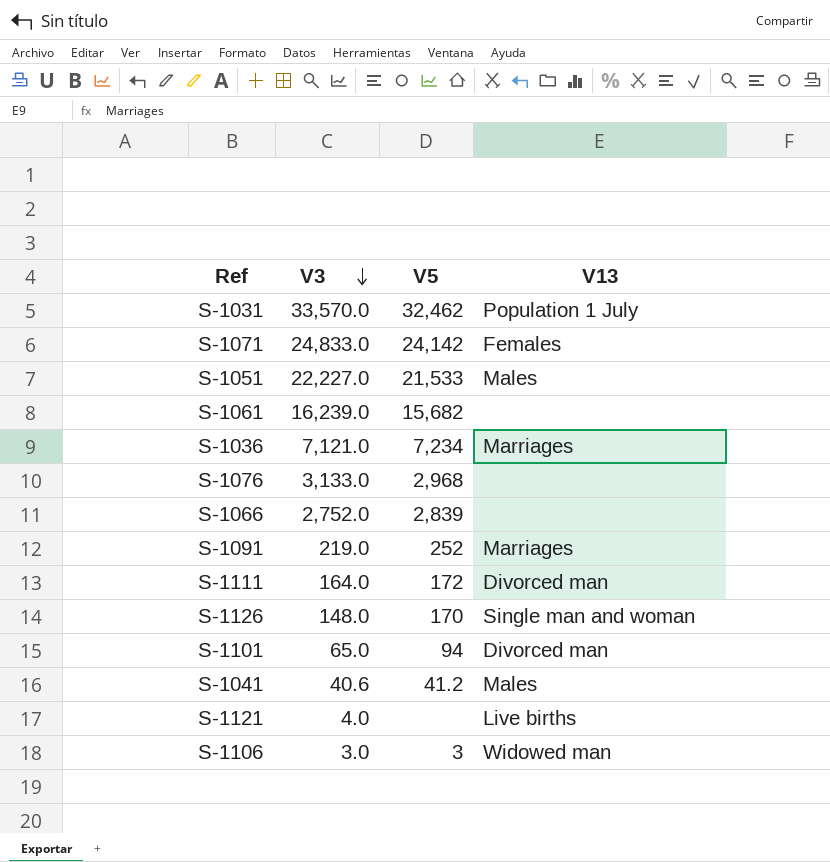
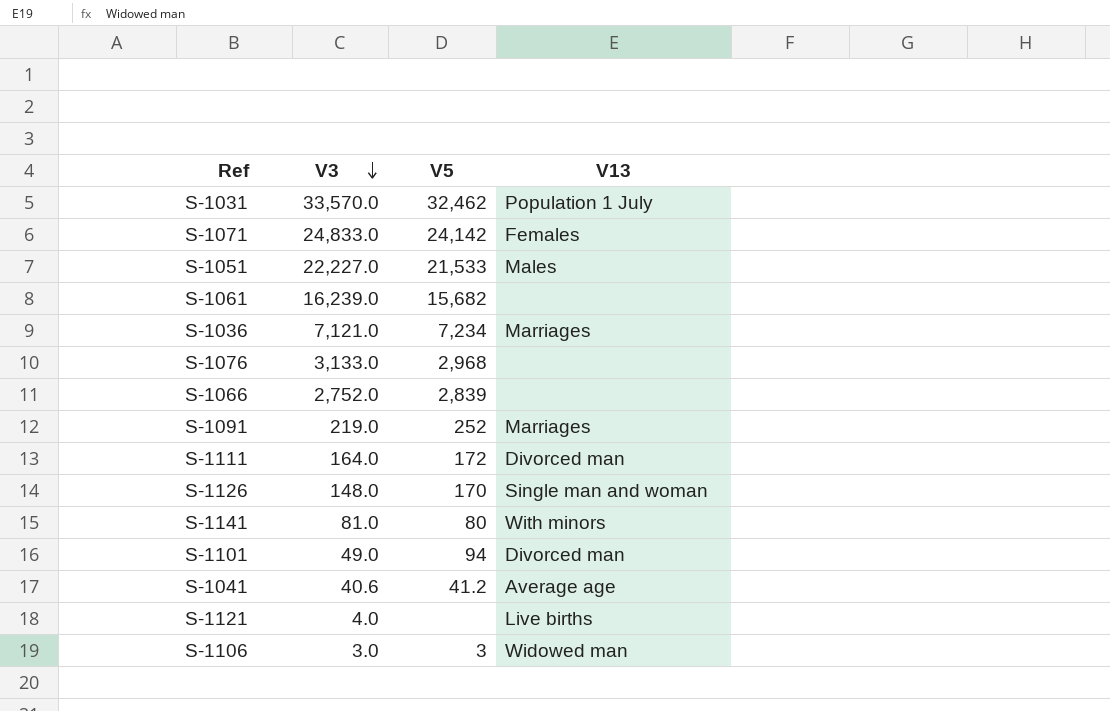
row S-1141: none -> 81.0 | 80 | With minors
S-1101 | V3: 65.0 -> 49.0
S-1041 | V13: Males -> Average age

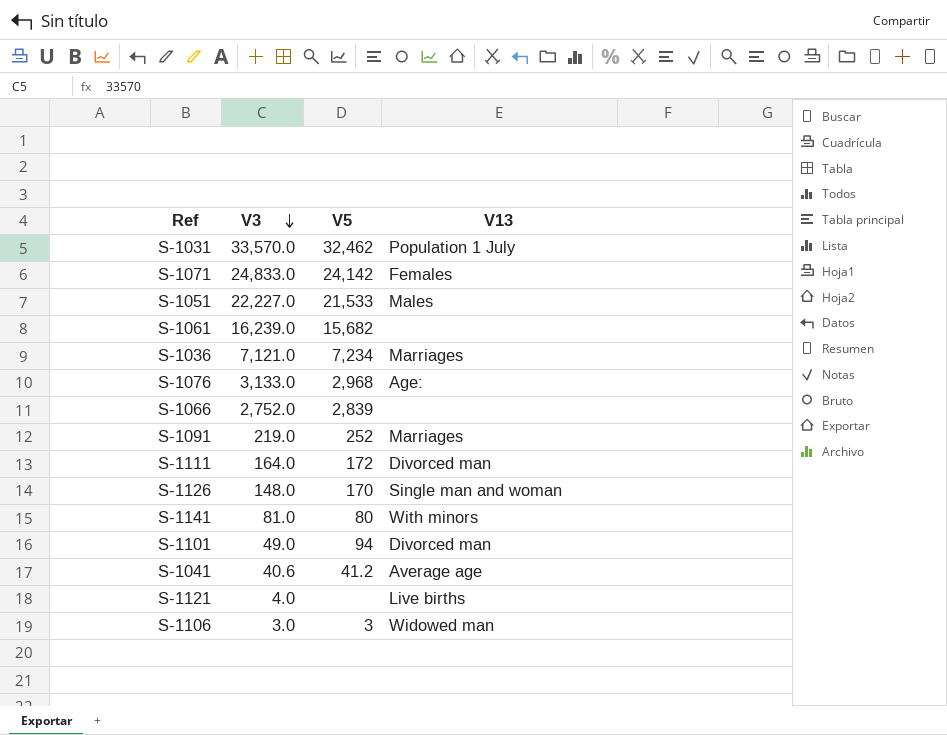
S-1076 | V13: none -> Age:

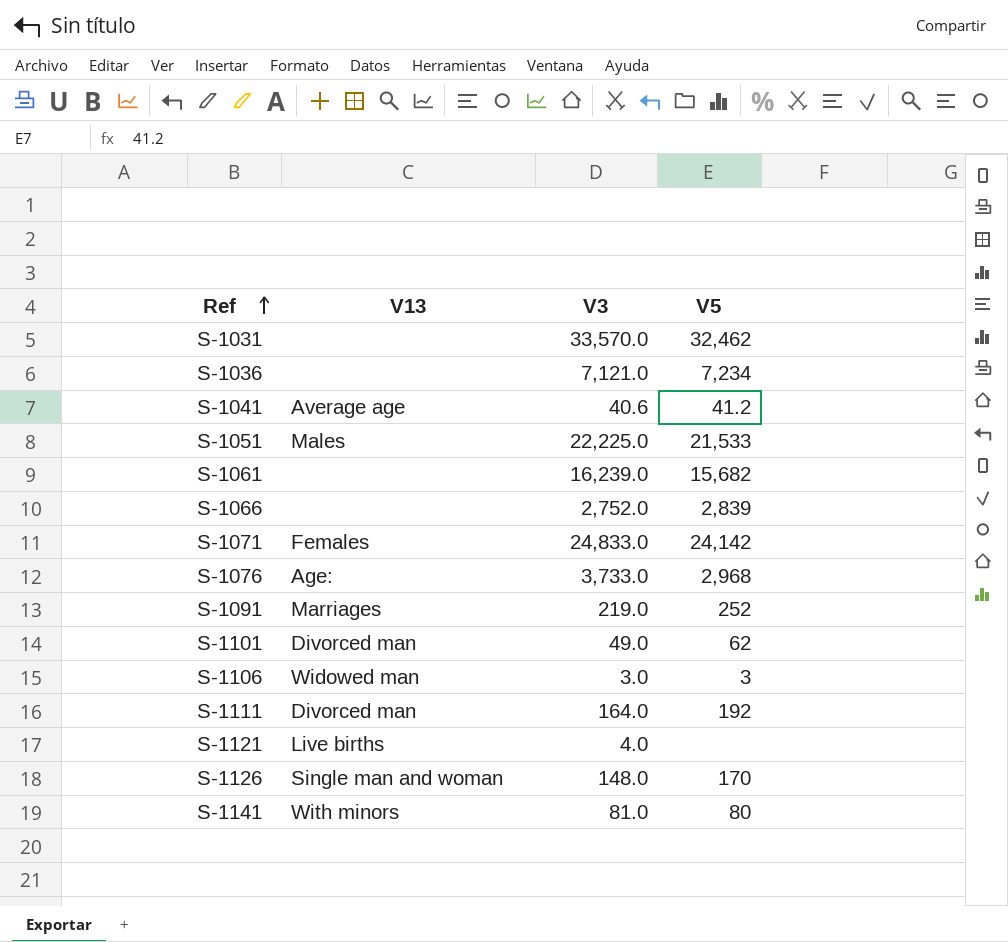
row order: V3 descending -> Ref ascending
column V13 | position: 4 -> 2
S-1031 | V13: Population 1 July -> none
S-1036 | V13: Marriages -> none
S-1051 | V3: 22,227.0 -> 22,225.0
S-1076 | V3: 3,133.0 -> 3,733.0
S-1101 | V5: 94 -> 62
S-1111 | V5: 172 -> 192

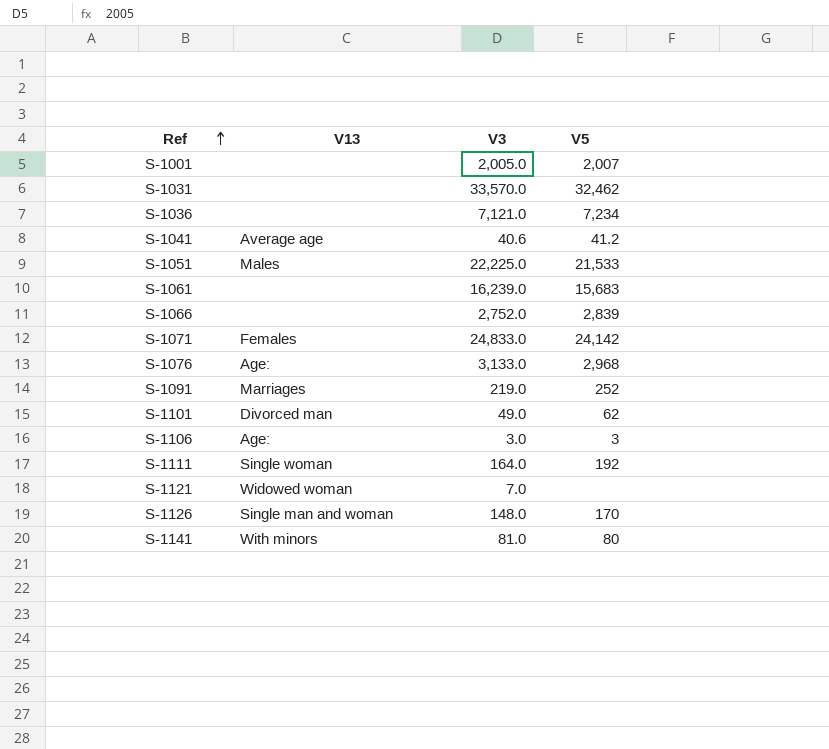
row S-1001: none -> none | 2,005.0 | 2,007
S-1061 | V5: 15,682 -> 15,683
S-1076 | V3: 3,733.0 -> 3,133.0
S-1106 | V13: Widowed man -> Age:
S-1111 | V13: Divorced man -> Single woman
S-1121 | V13: Live births -> Widowed woman
S-1121 | V3: 4.0 -> 7.0

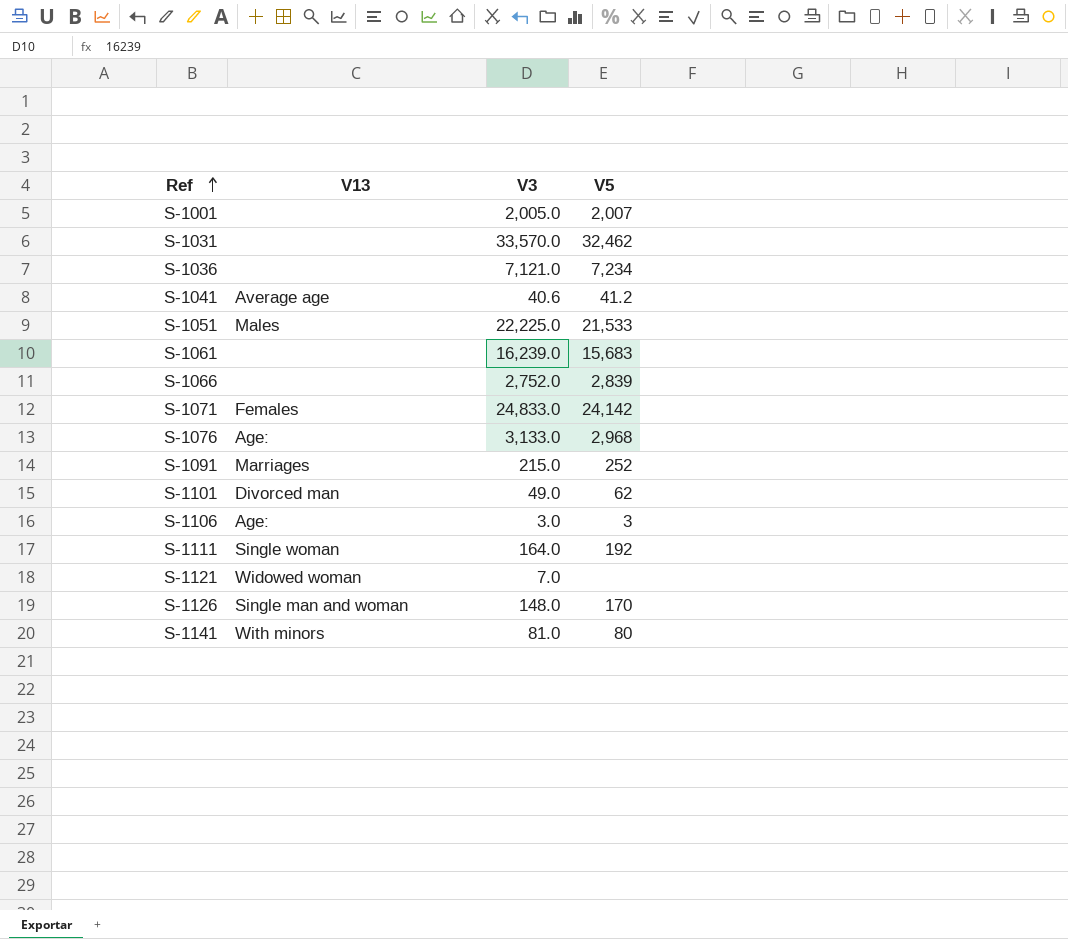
S-1091 | V3: 219.0 -> 215.0

